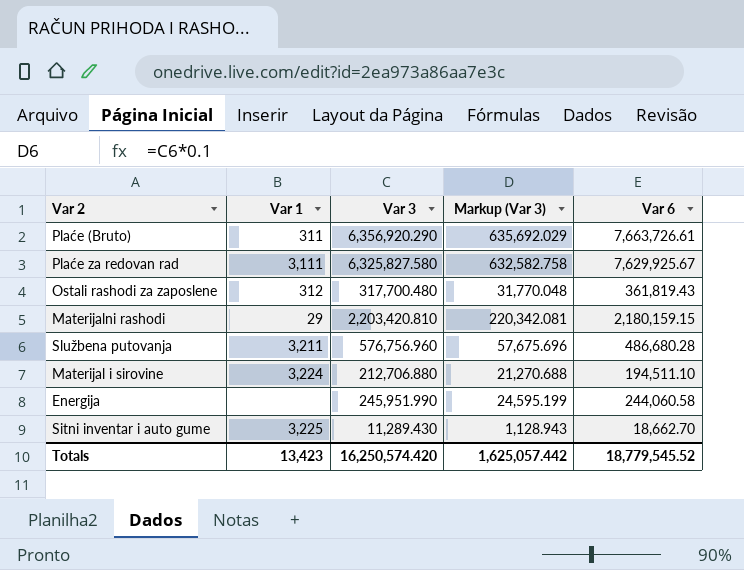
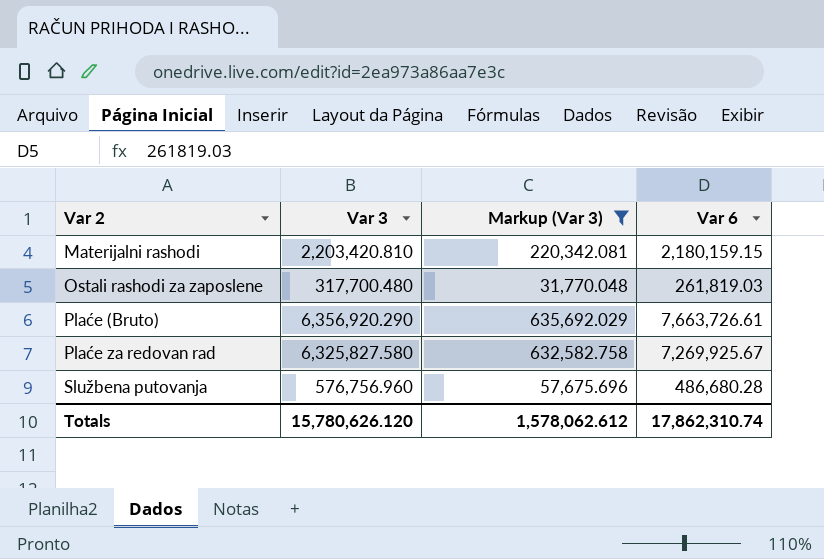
filter: none -> Markup (Var 3) >= 31,770.048
row order: none -> Var 2 ascending
column Var 1 | position: 2 -> none
Ostali rashodi za zaposlene | Var 6: 361,819.43 -> 261,819.03
Plaće za redovan rad | Var 6: 7,629,925.67 -> 7,269,925.67
Totals | Var 3: 16,250,574.420 -> 15,780,626.120
Totals | Markup (Var 3): 1,625,057.442 -> 1,578,062.612
Totals | Var 6: 18,779,545.52 -> 17,862,310.74

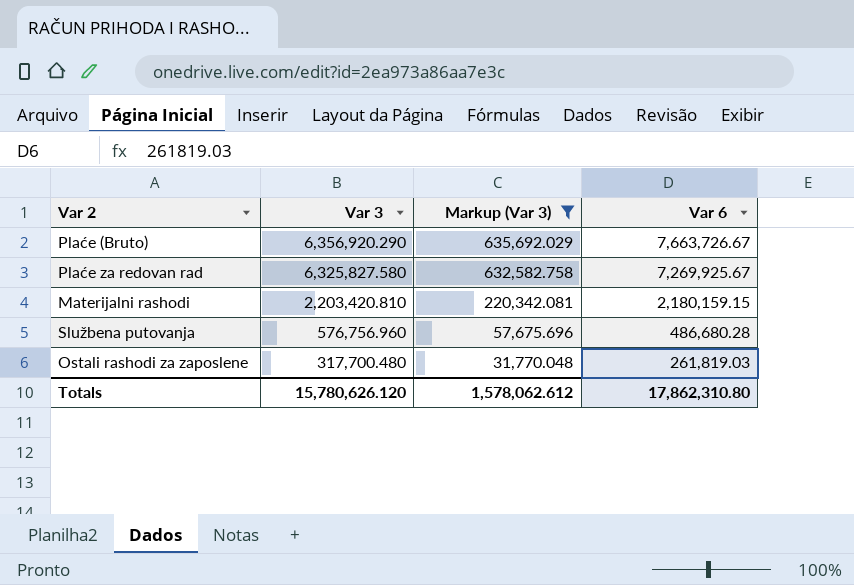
row order: Var 2 ascending -> Var 3 descending
Plaće (Bruto) | Var 6: 7,663,726.61 -> 7,663,726.67
Totals | Var 6: 17,862,310.74 -> 17,862,310.80

